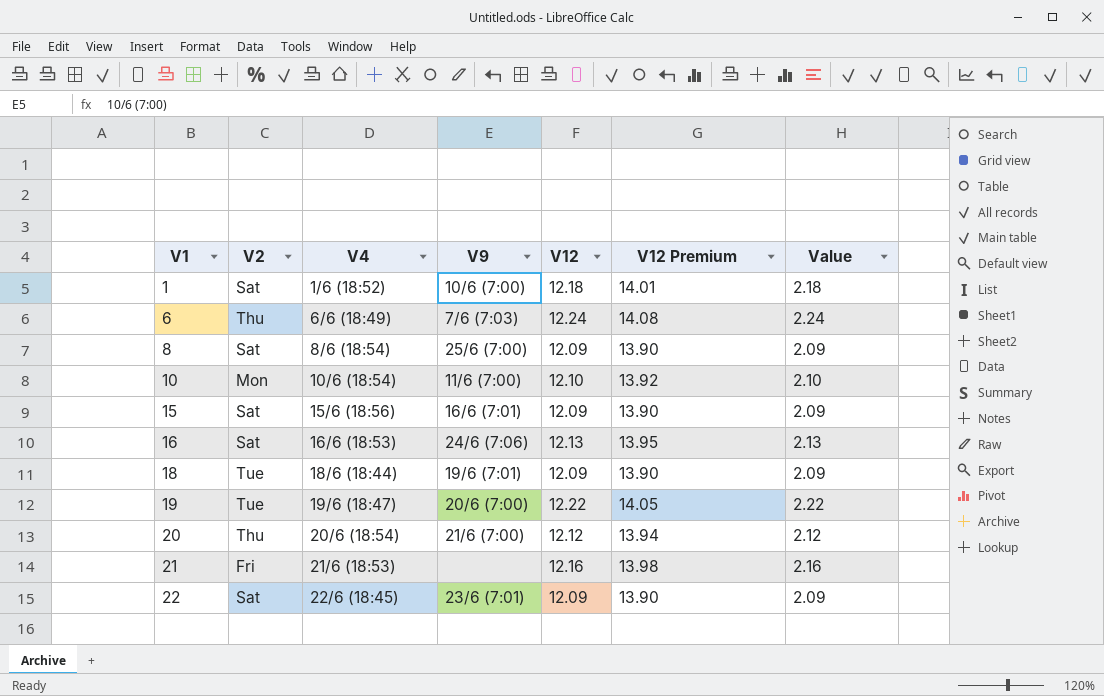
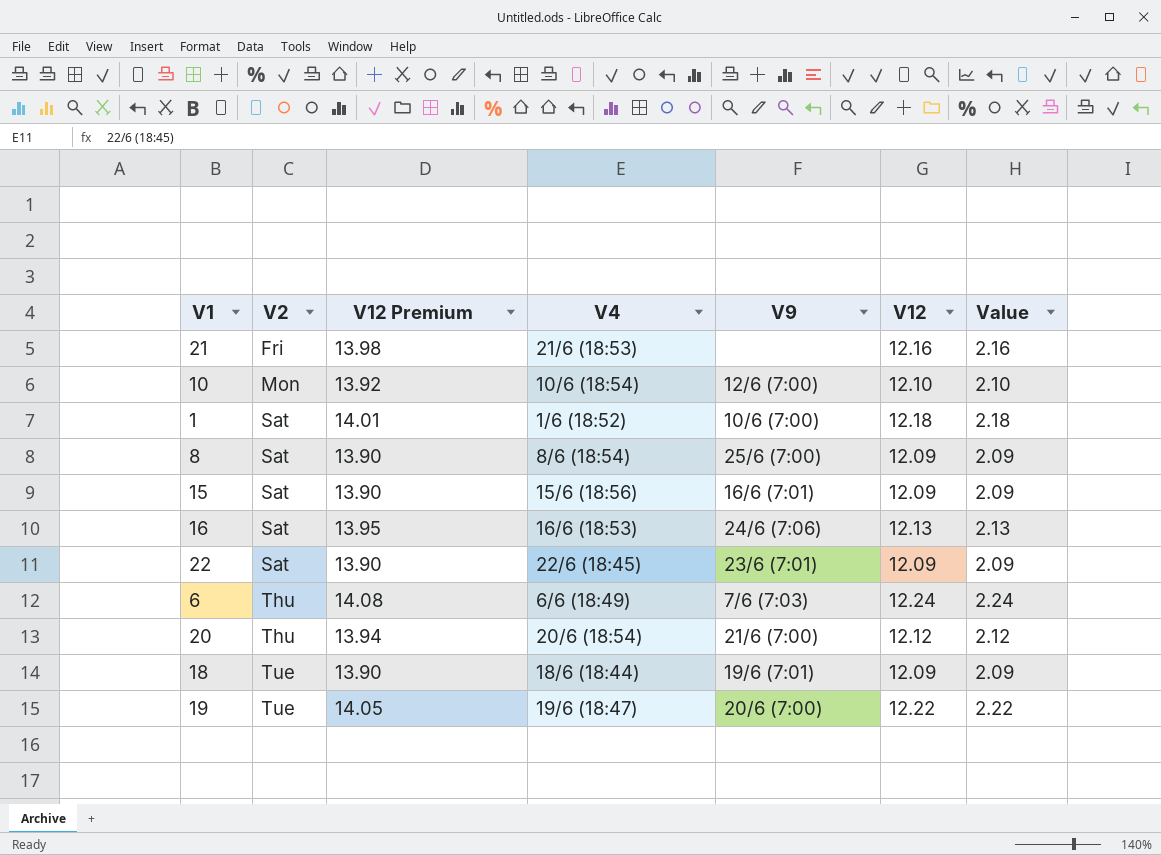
row order: V1 ascending -> V2 ascending
column V12 Premium | position: 6 -> 3
10 | V9: 11/6 (7:00) -> 12/6 (7:00)

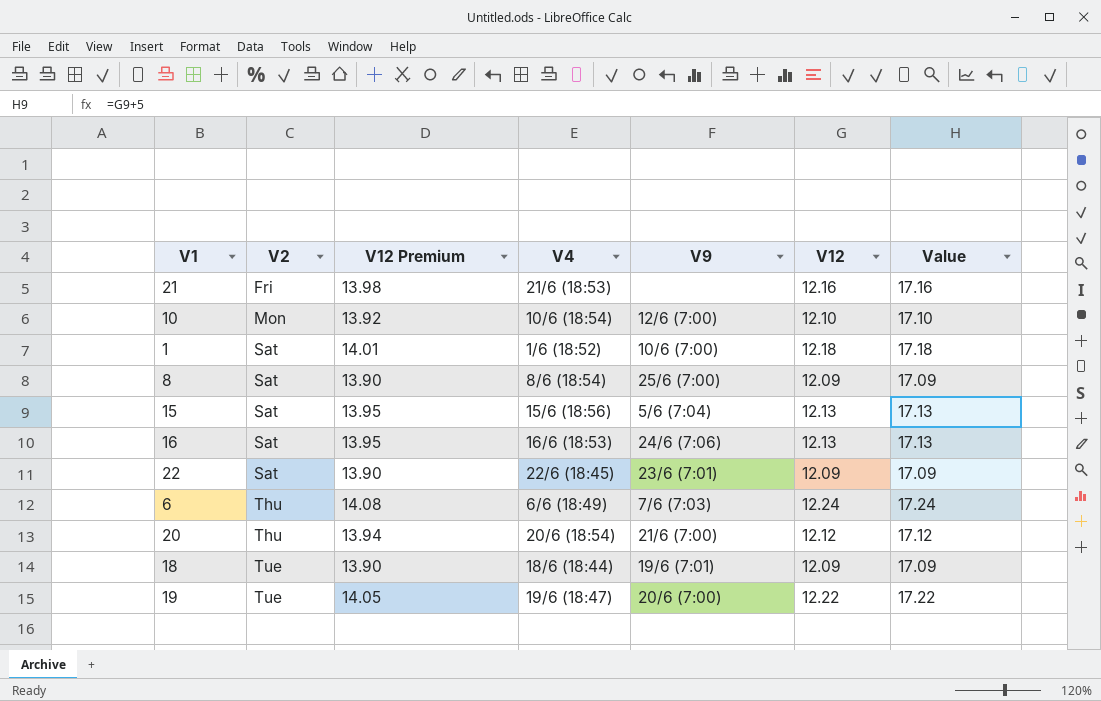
column Value | formula: [V12] - 10 -> [V12] + 5
15 | V12 Premium: 13.90 -> 13.95
15 | V9: 16/6 (7:01) -> 5/6 (7:04)
15 | V12: 12.09 -> 12.13

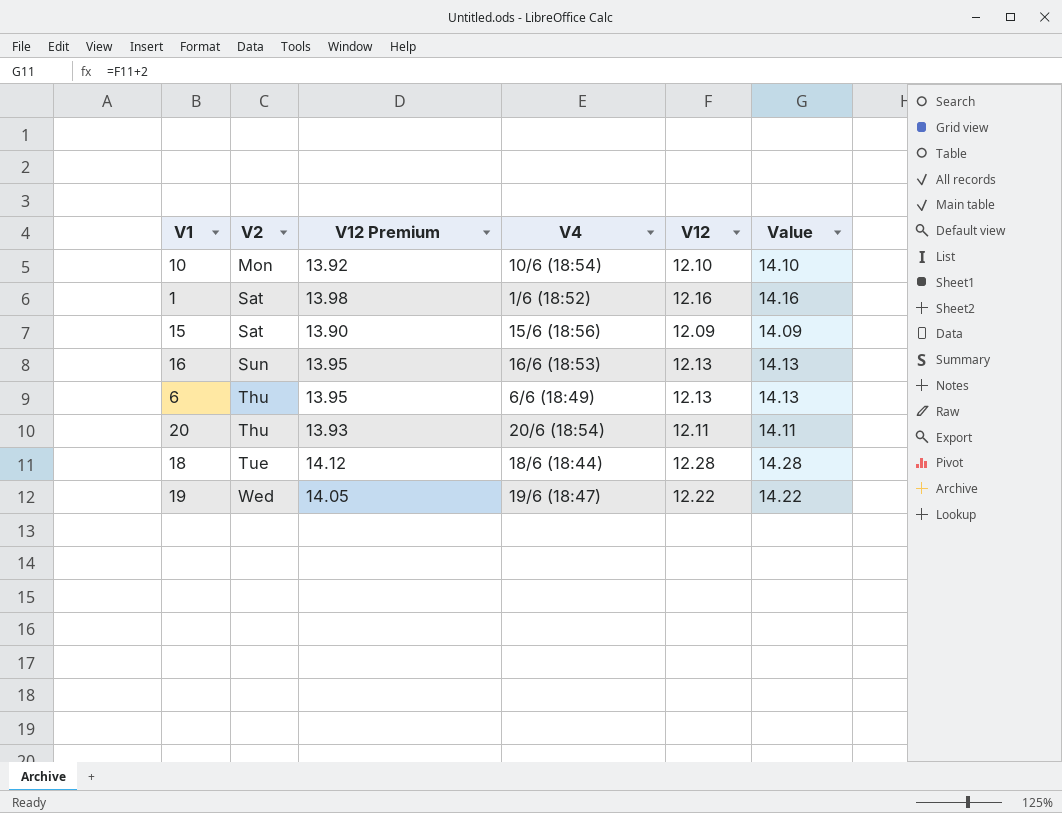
column V9 | position: 5 -> none
column Value | formula: [V12] + 5 -> [V12] + 2
row 21: Fri | 13.98 | 21/6 (18:53) | none | 12.16 | 17.16 -> none
row 8: Sat | 13.90 | 8/6 (18:54) | 25/6 (7:00) | 12.09 | 17.09 -> none
row 22: Sat | 13.90 | 22/6 (18:45) | 23/6 (7:01) | 12.09 | 17.09 -> none
1 | V12 Premium: 14.01 -> 13.98
1 | V12: 12.18 -> 12.16
15 | V12 Premium: 13.95 -> 13.90
15 | V12: 12.13 -> 12.09
16 | V2: Sat -> Sun
6 | V12 Premium: 14.08 -> 13.95
6 | V12: 12.24 -> 12.13
20 | V12 Premium: 13.94 -> 13.93
20 | V12: 12.12 -> 12.11
18 | V12 Premium: 13.90 -> 14.12
18 | V12: 12.09 -> 12.28
19 | V2: Tue -> Wed

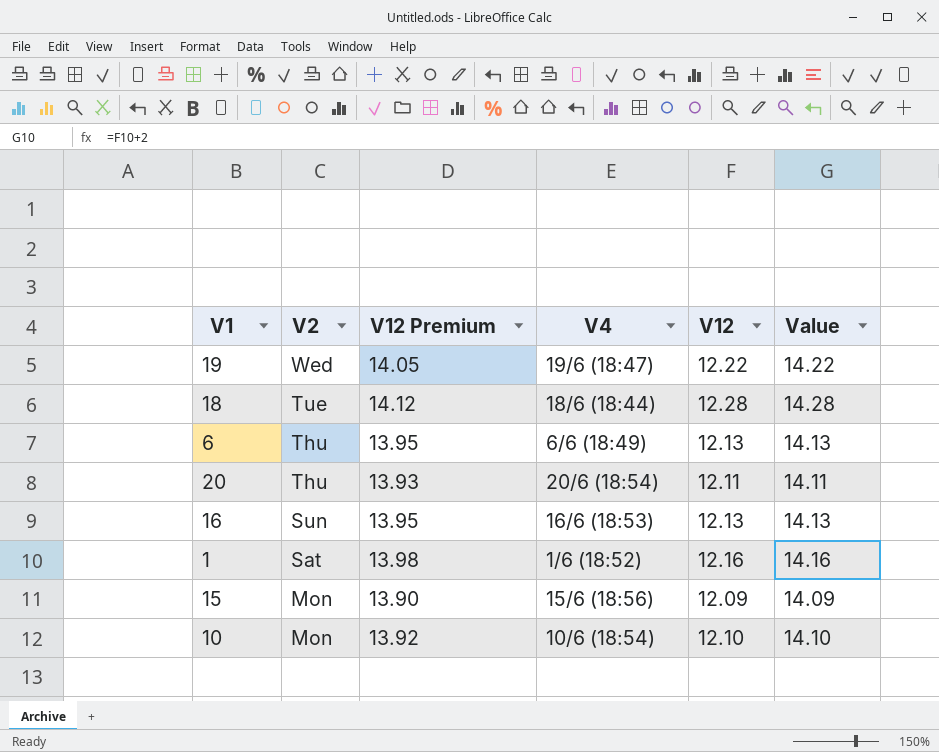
row order: V2 ascending -> V2 descending
15 | V2: Sat -> Mon

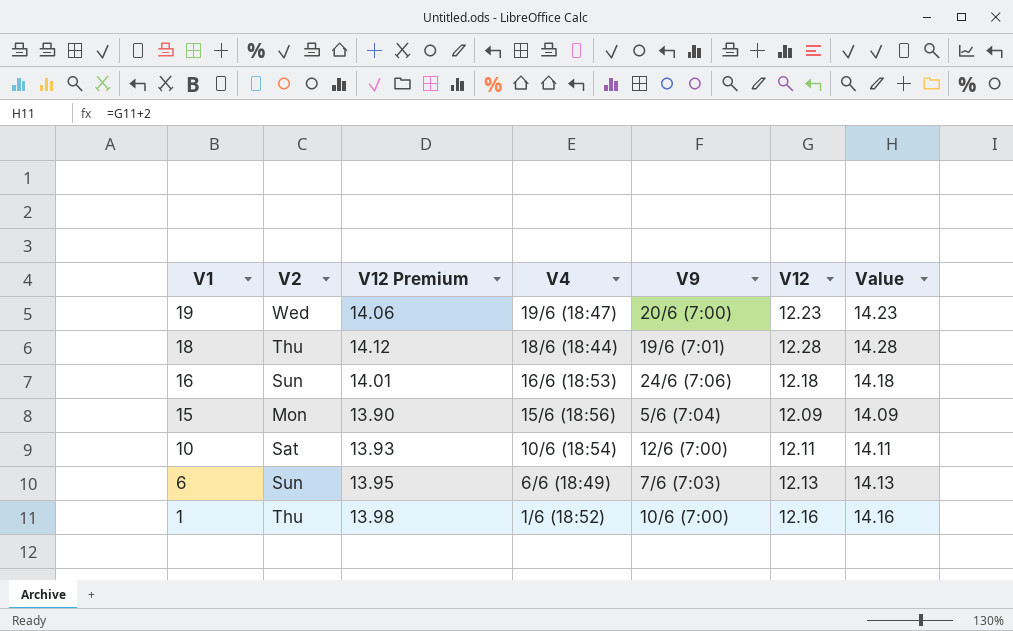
row order: V2 descending -> V1 descending
column V9 | position: none -> 5
row 20: Thu | 13.93 | 20/6 (18:54) | 12.11 | 14.11 -> none
19 | V12 Premium: 14.05 -> 14.06
19 | V12: 12.22 -> 12.23
19 | Value: 14.22 -> 14.23
18 | V2: Tue -> Thu
16 | V12 Premium: 13.95 -> 14.01
16 | V12: 12.13 -> 12.18
16 | Value: 14.13 -> 14.18
10 | V2: Mon -> Sat
10 | V12 Premium: 13.92 -> 13.93
10 | V12: 12.10 -> 12.11
10 | Value: 14.10 -> 14.11
6 | V2: Thu -> Sun
1 | V2: Sat -> Thu

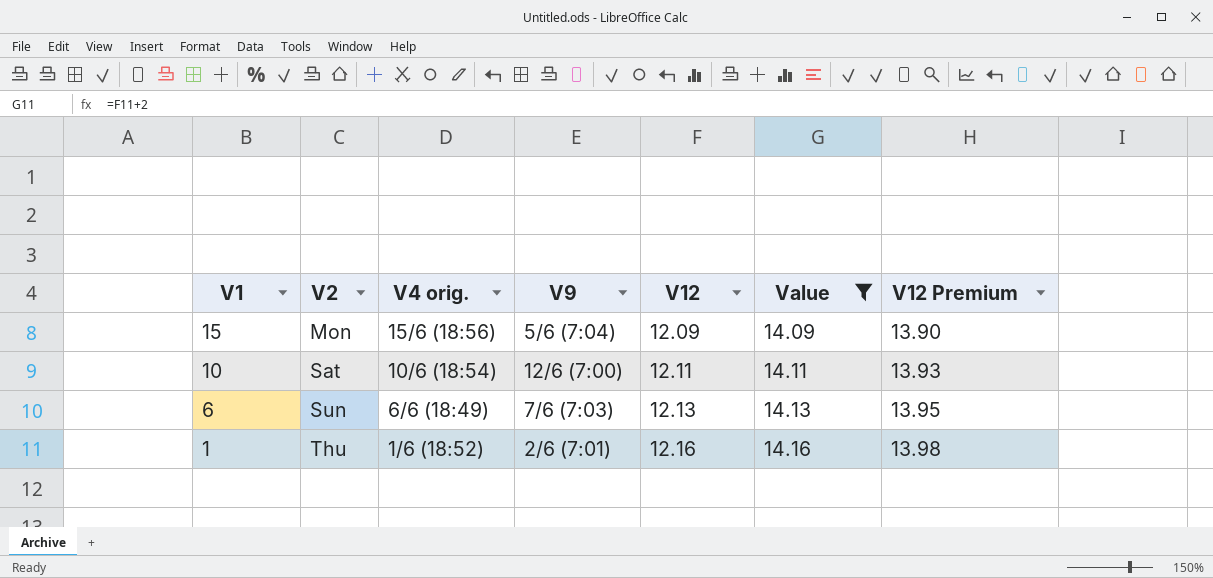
filter: none -> Value <= 14.16
column name: V4 -> V4 orig.
column V12 Premium | position: 3 -> 7
1 | V9: 10/6 (7:00) -> 2/6 (7:01)

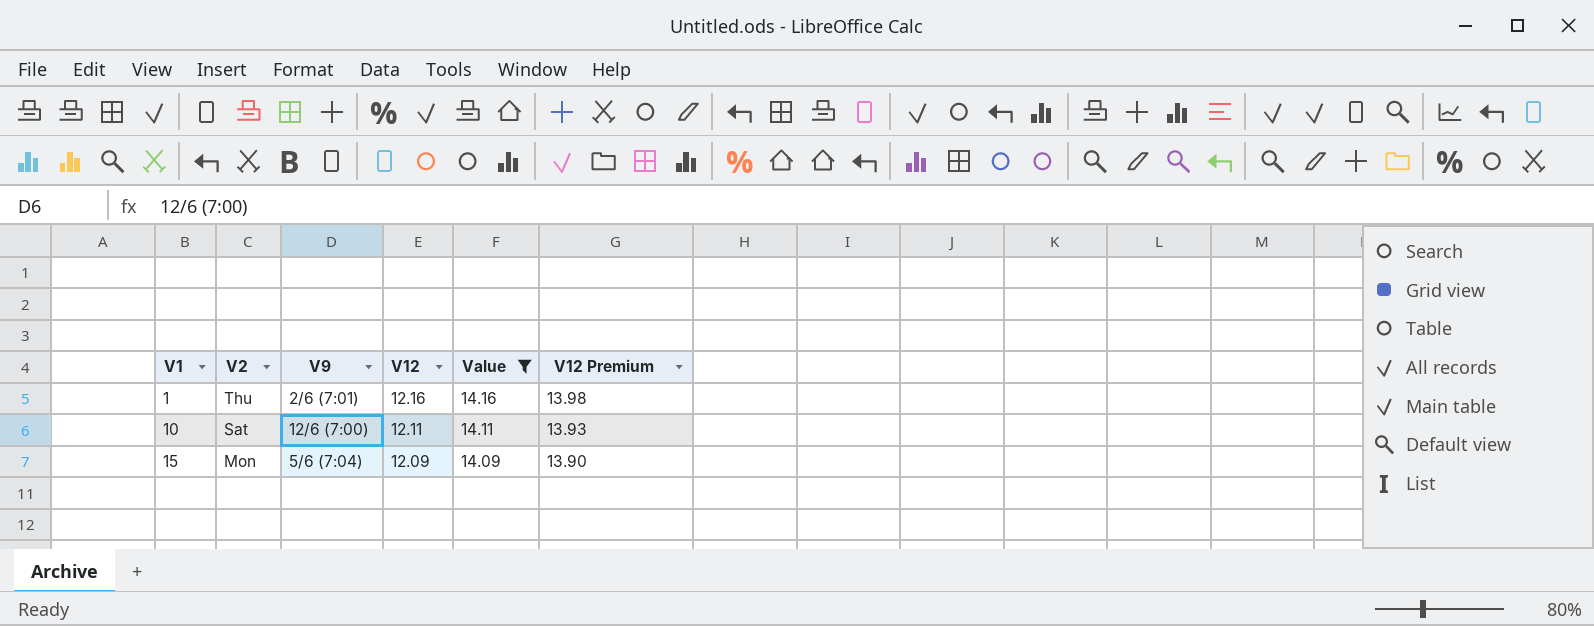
row order: V1 descending -> V1 ascending
column V4 orig. | position: 3 -> none
row 6: Sun | 6/6 (18:49) | 7/6 (7:03) | 12.13 | 14.13 | 13.95 -> none

